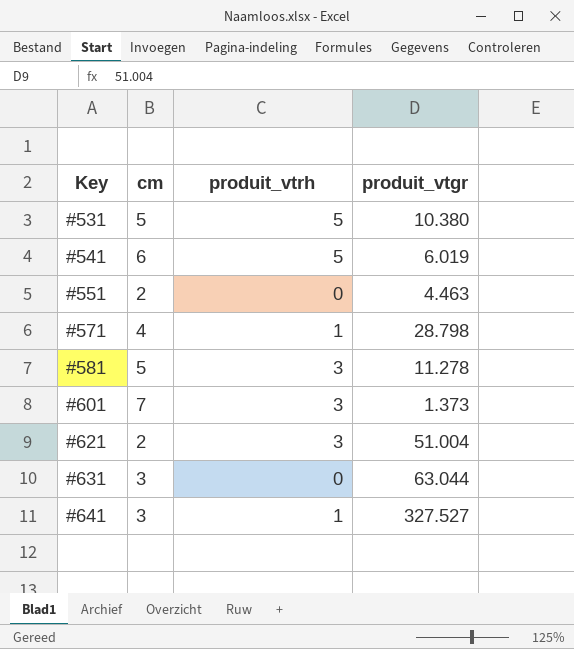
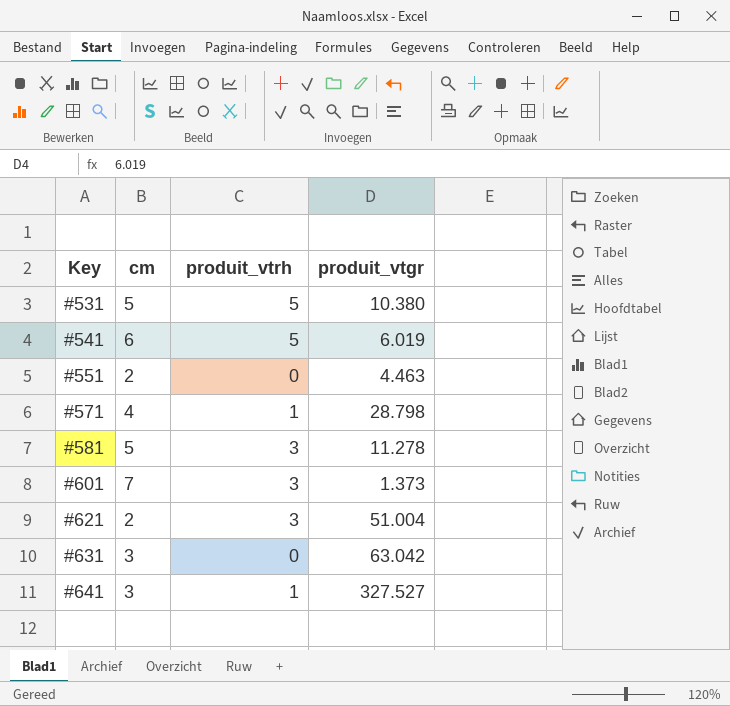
#631 | produit_vtgr: 63.044 -> 63.042

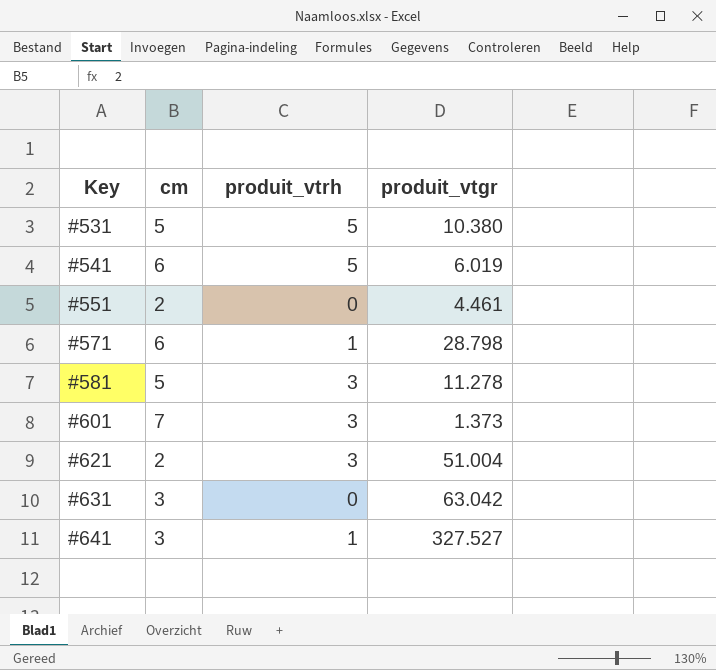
#551 | produit_vtgr: 4.463 -> 4.461
#571 | cm: 4 -> 6

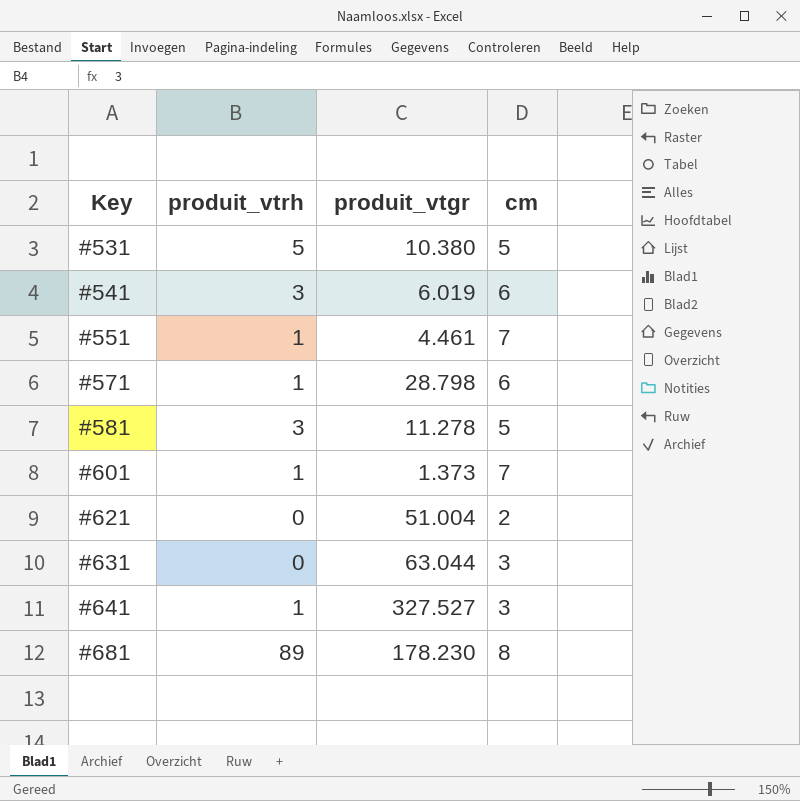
column cm | position: 2 -> 4
#541 | produit_vtrh: 5 -> 3
#551 | produit_vtrh: 0 -> 1
#551 | cm: 2 -> 7
#601 | produit_vtrh: 3 -> 1
#621 | produit_vtrh: 3 -> 0
#631 | produit_vtgr: 63.042 -> 63.044
row #681: none -> 89 | 178.230 | 8

